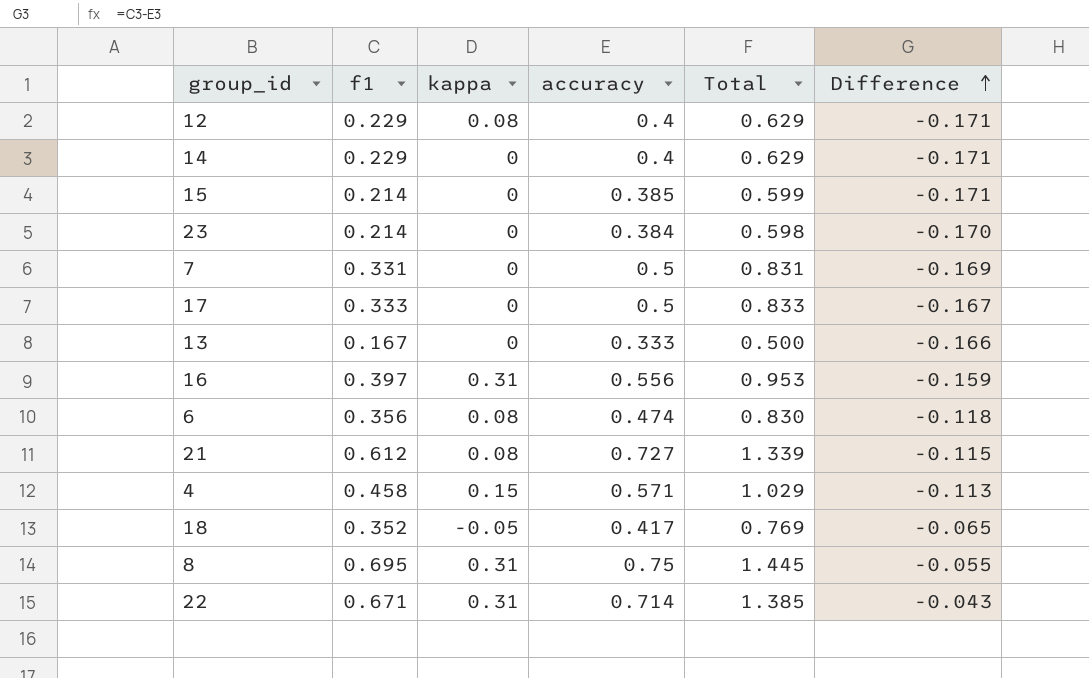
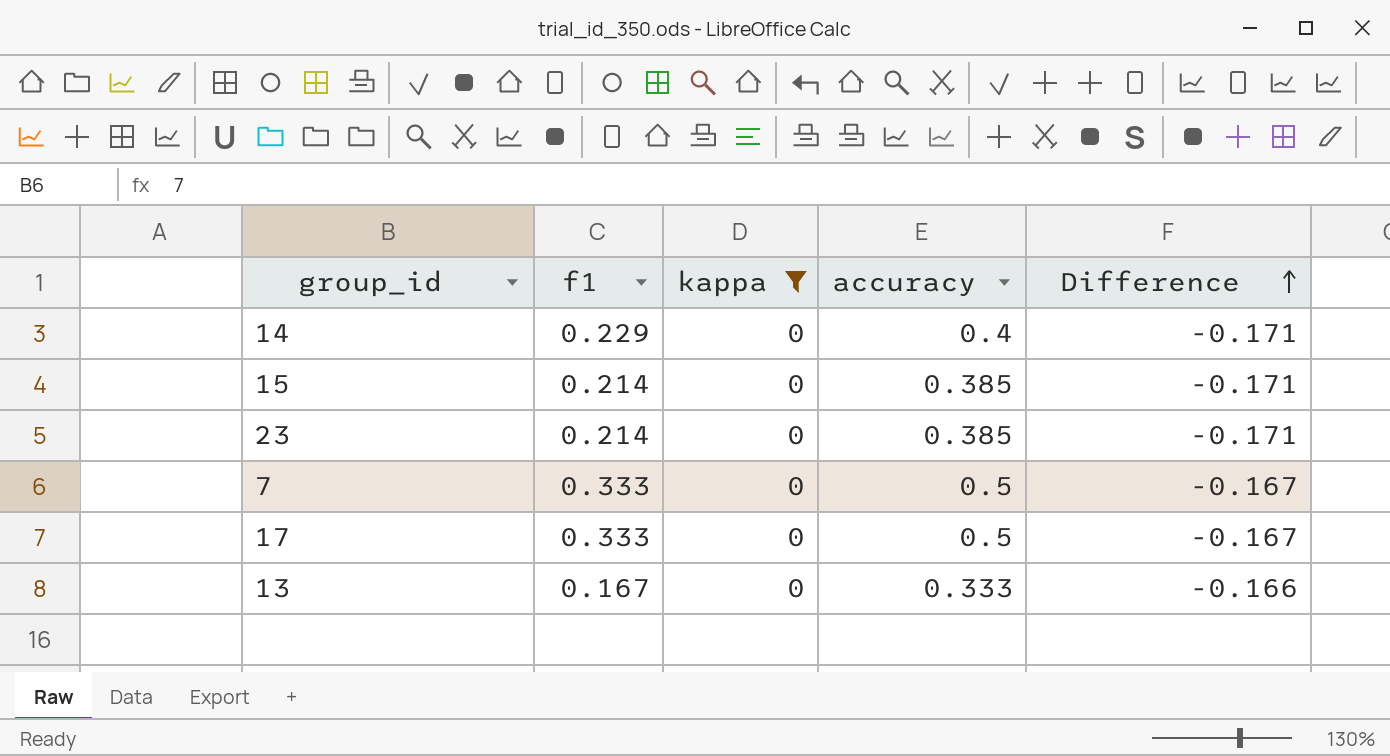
filter: none -> kappa = 0
column Total | formula: [f1] + [accuracy] -> none
23 | accuracy: 0.384 -> 0.385
23 | Difference: -0.170 -> -0.171
7 | f1: 0.331 -> 0.333
7 | Difference: -0.169 -> -0.167

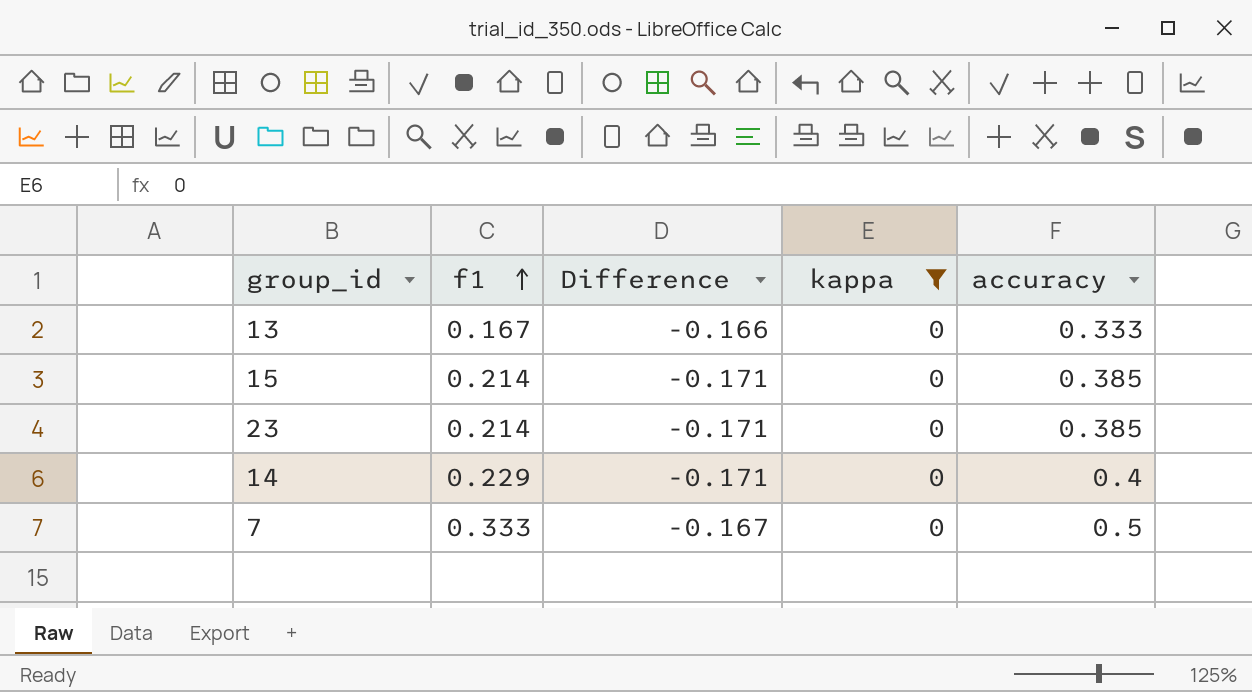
row order: Difference ascending -> f1 ascending
column Difference | position: 5 -> 3
row 17: 0.333 | 0 | 0.5 | -0.167 -> none

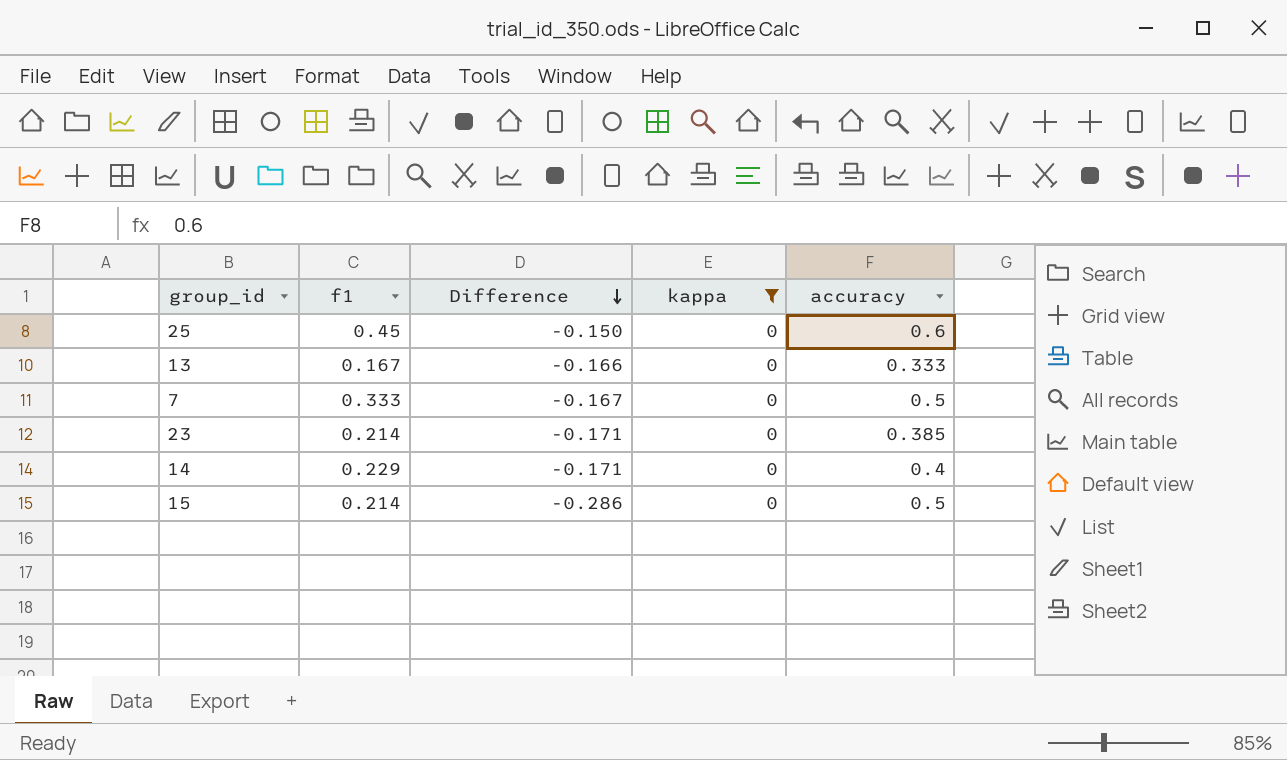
row order: f1 ascending -> Difference descending
row 25: none -> 0.45 | -0.150 | 0 | 0.6
15 | Difference: -0.171 -> -0.286
15 | accuracy: 0.385 -> 0.5

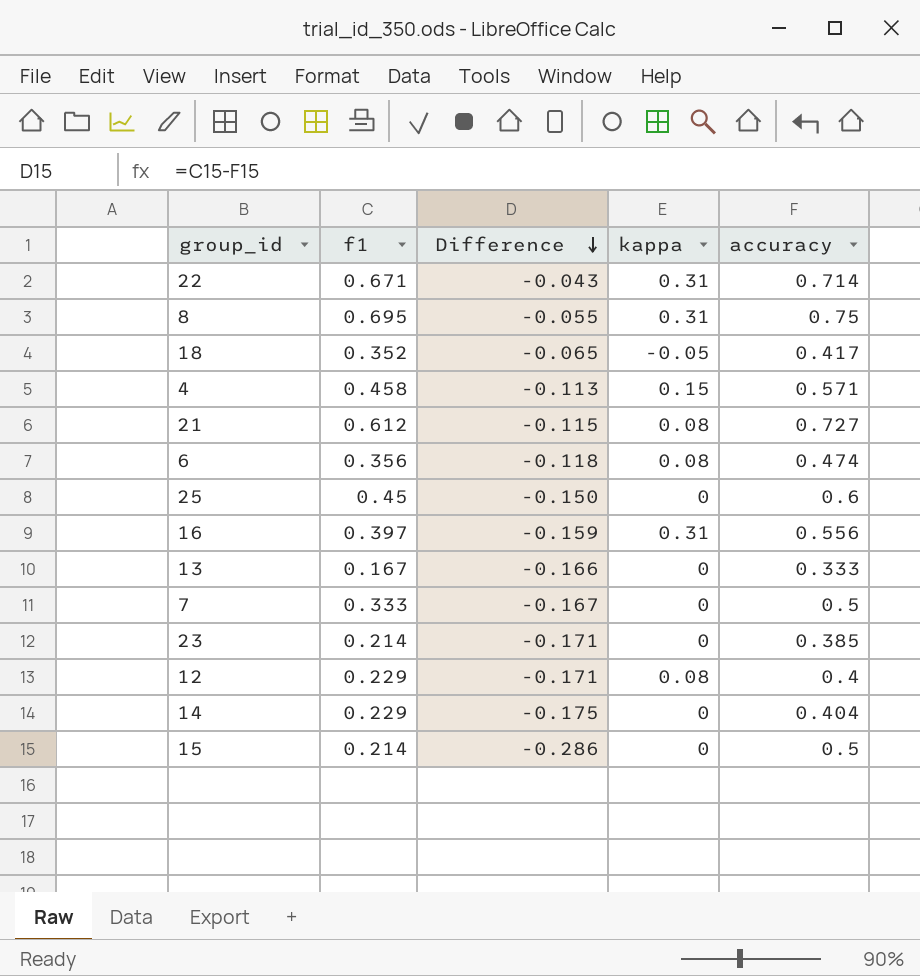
filter: kappa = 0 -> none
14 | Difference: -0.171 -> -0.175
14 | accuracy: 0.4 -> 0.404

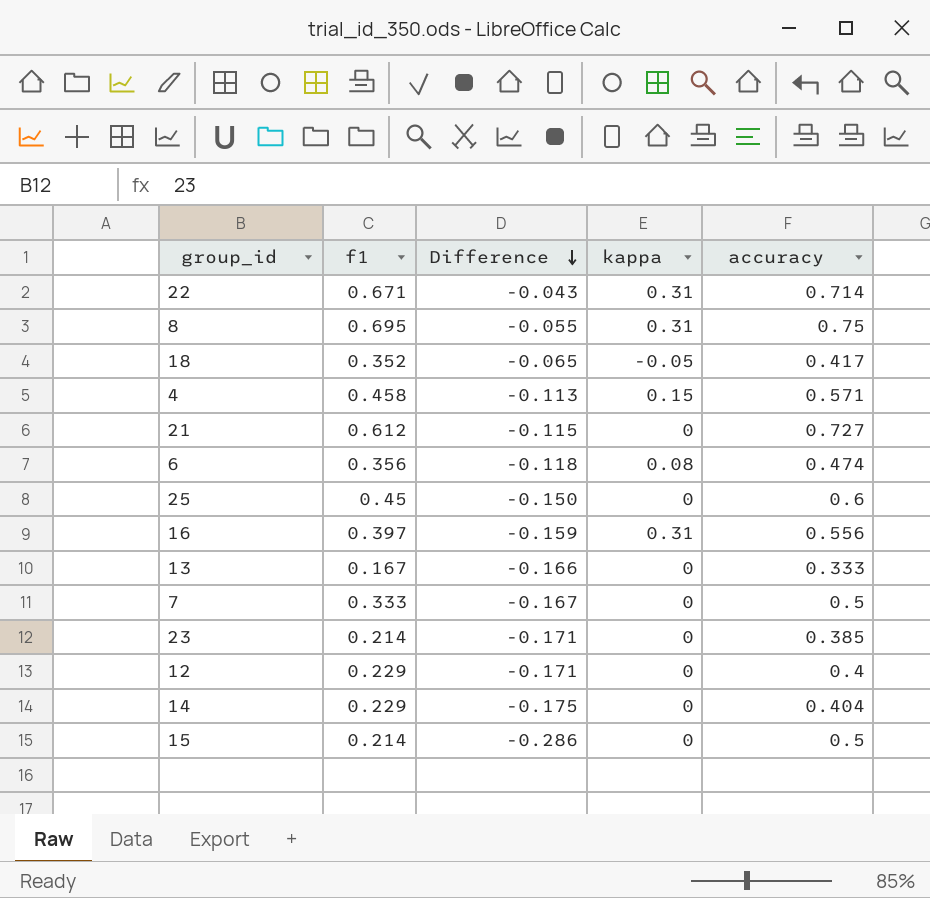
21 | kappa: 0.08 -> 0
12 | kappa: 0.08 -> 0

